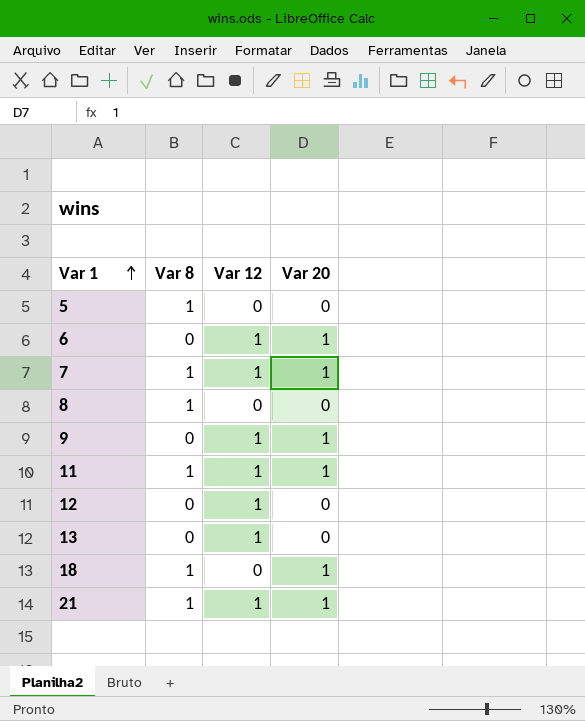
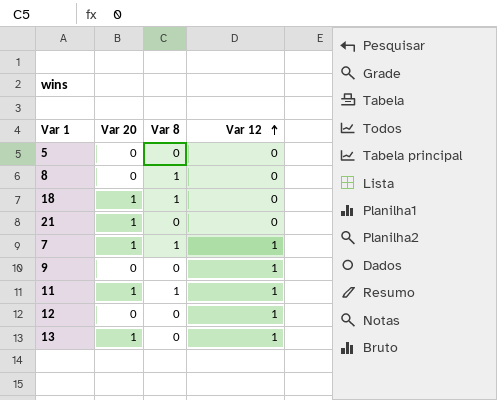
row order: Var 1 ascending -> Var 12 ascending
column Var 20 | position: 4 -> 2
row 6: 0 | 1 | 1 -> none
5 | Var 8: 1 -> 0
21 | Var 8: 1 -> 0
21 | Var 12: 1 -> 0
9 | Var 20: 1 -> 0
13 | Var 20: 0 -> 1

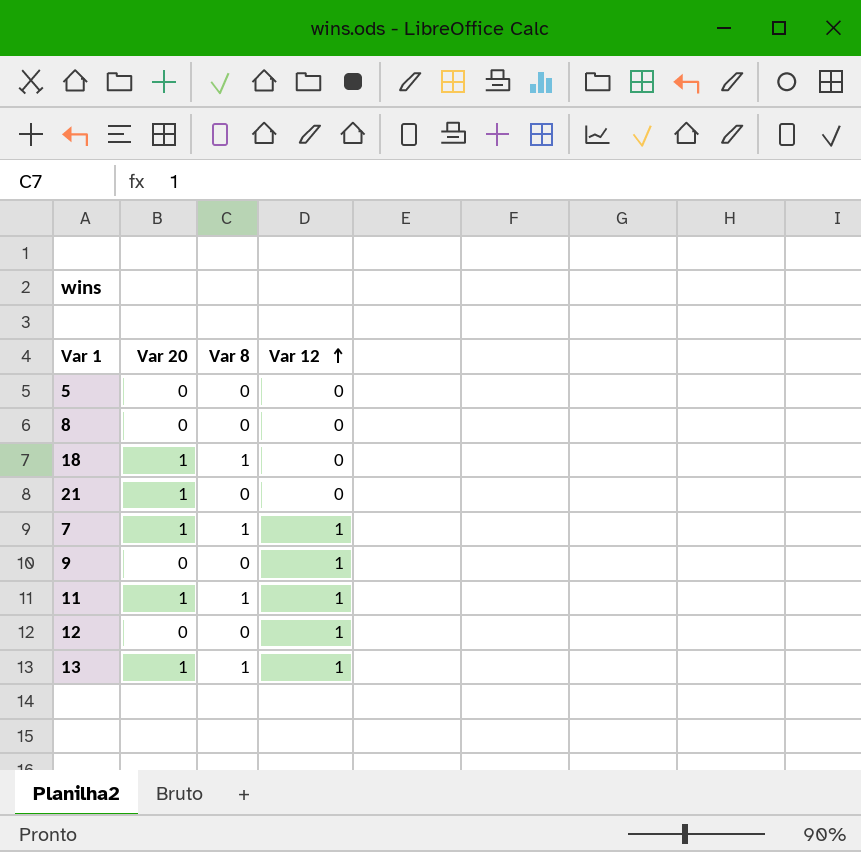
8 | Var 8: 1 -> 0
13 | Var 8: 0 -> 1

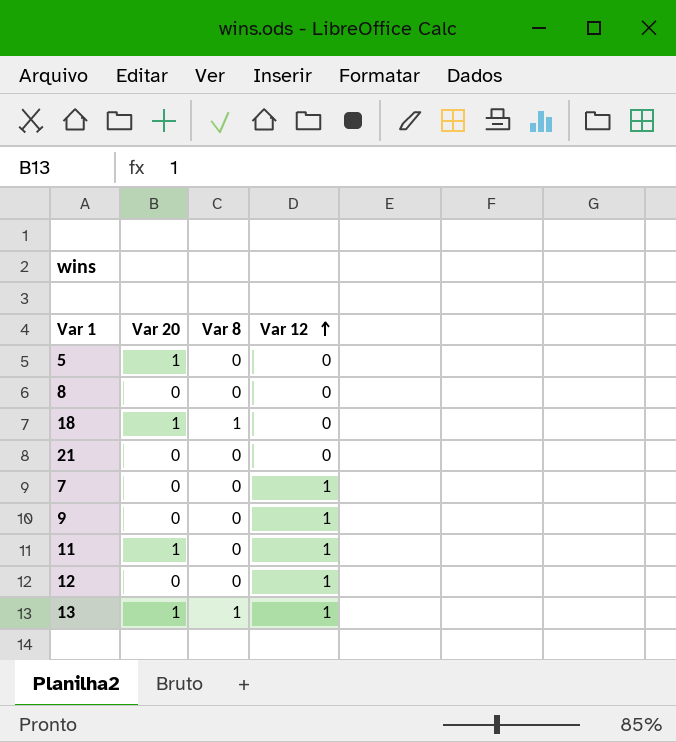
5 | Var 20: 0 -> 1
21 | Var 20: 1 -> 0
7 | Var 20: 1 -> 0
7 | Var 8: 1 -> 0
11 | Var 8: 1 -> 0

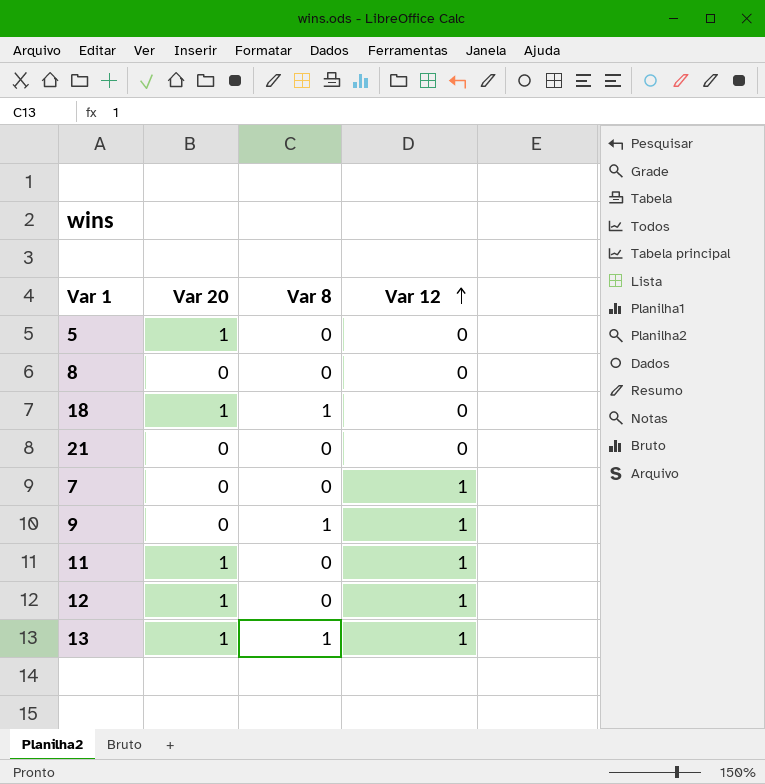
9 | Var 8: 0 -> 1
12 | Var 20: 0 -> 1

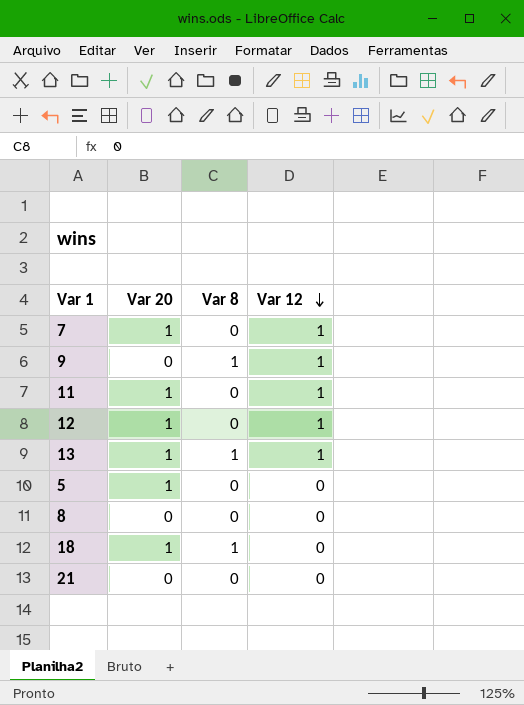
row order: Var 12 ascending -> Var 12 descending
7 | Var 20: 0 -> 1

